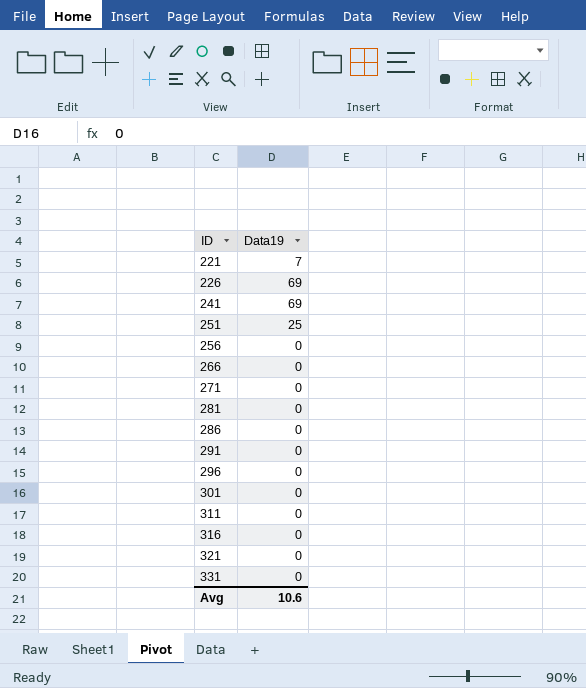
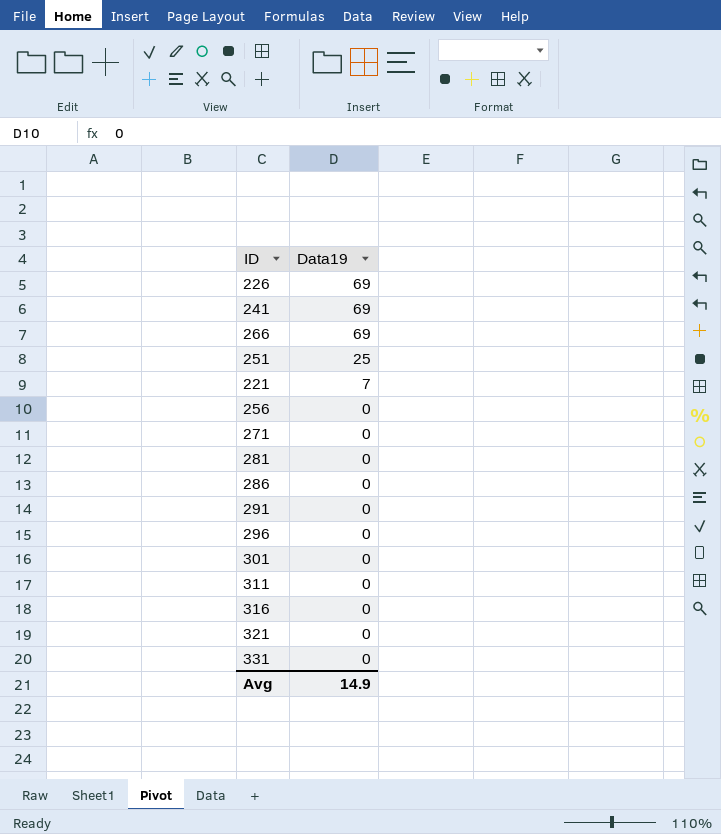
row order: ID ascending -> Data19 descending
266 | Data19: 0 -> 69
Avg | Data19: 10.6 -> 14.9

